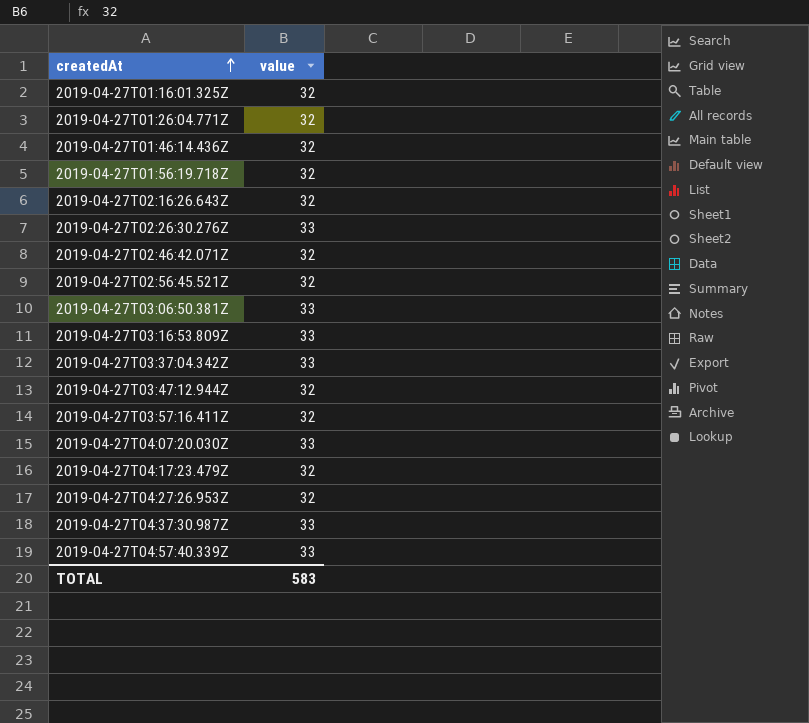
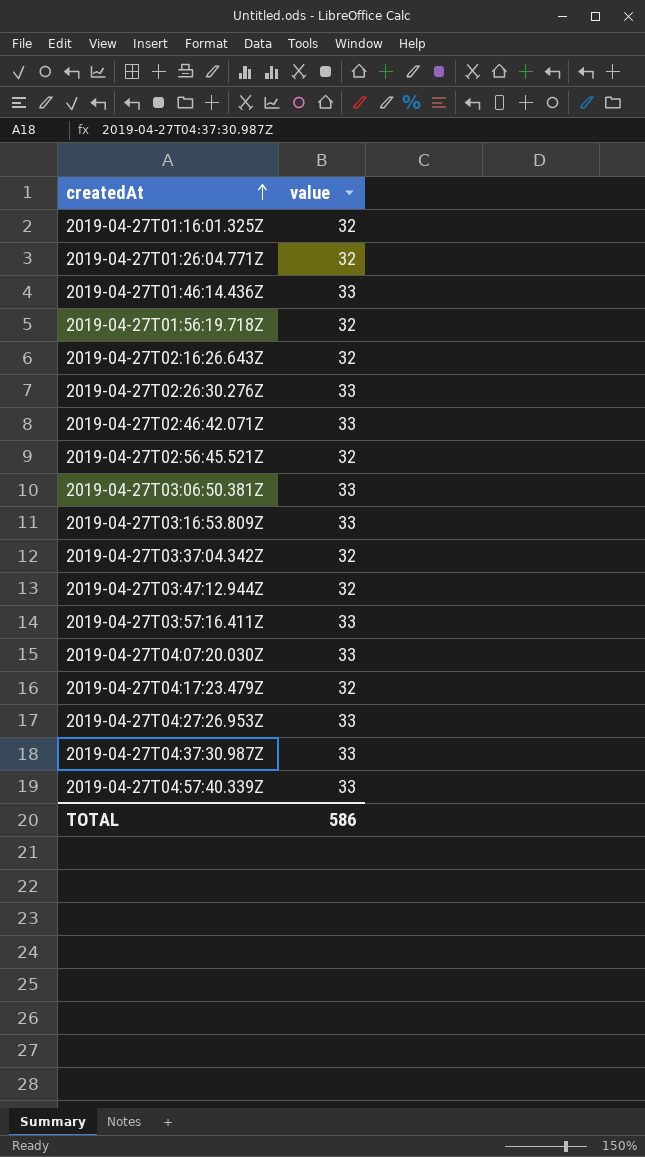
2019-04-27T01:46:14.436Z | value: 32 -> 33
2019-04-27T02:46:42.071Z | value: 32 -> 33
2019-04-27T03:37:04.342Z | value: 33 -> 32
2019-04-27T03:57:16.411Z | value: 32 -> 33
2019-04-27T04:27:26.953Z | value: 32 -> 33
TOTAL | value: 583 -> 586

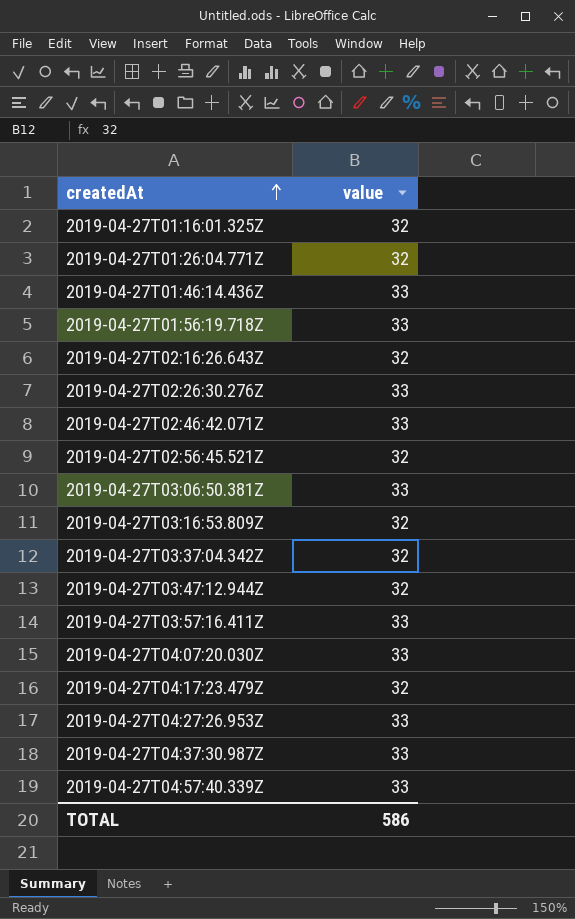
2019-04-27T01:56:19.718Z | value: 32 -> 33
2019-04-27T03:16:53.809Z | value: 33 -> 32

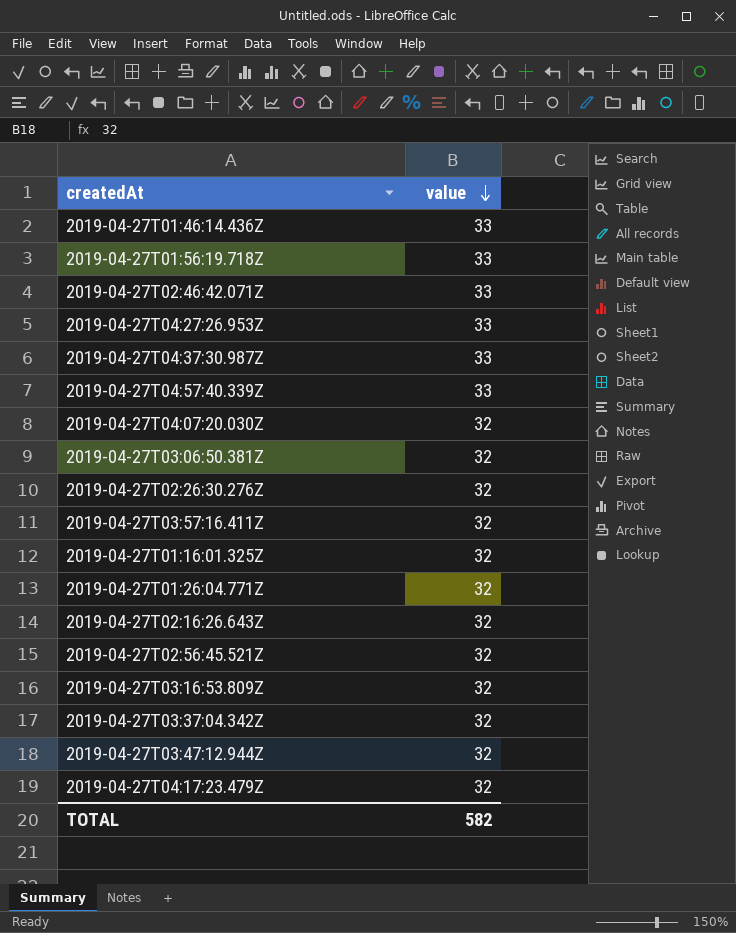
row order: createdAt ascending -> value descending
2019-04-27T04:07:20.030Z | value: 33 -> 32
2019-04-27T03:06:50.381Z | value: 33 -> 32
2019-04-27T02:26:30.276Z | value: 33 -> 32
2019-04-27T03:57:16.411Z | value: 33 -> 32
TOTAL | value: 586 -> 582

